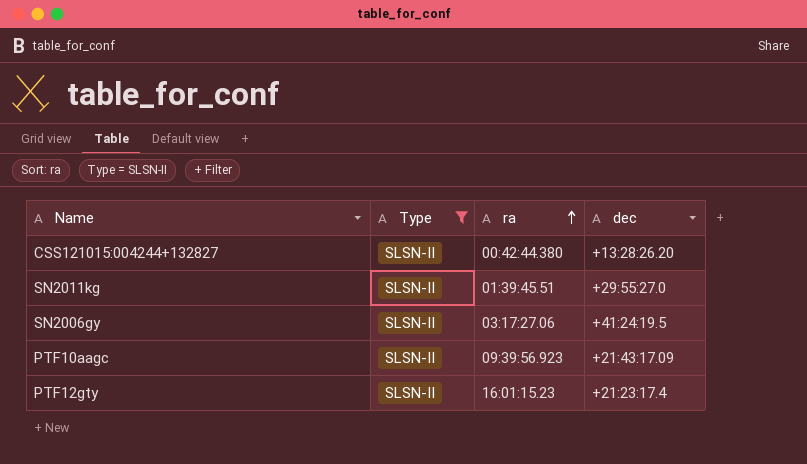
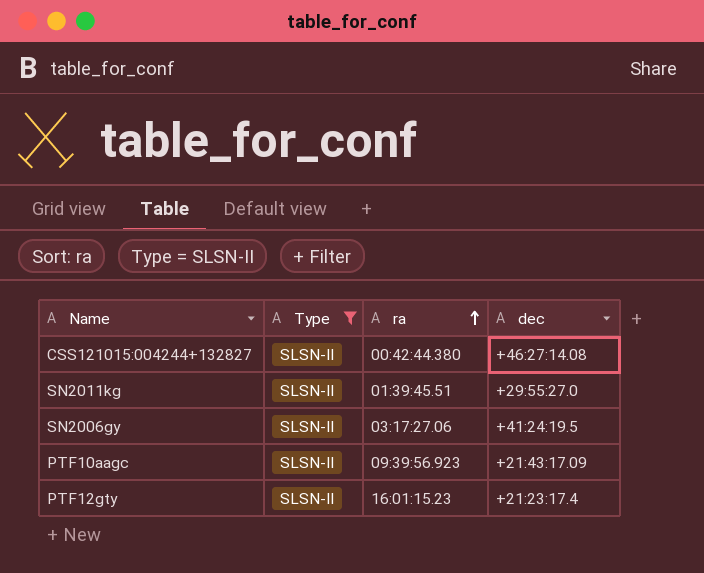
CSS121015:004244+132827 | dec: +13:28:26.20 -> +46:27:14.08

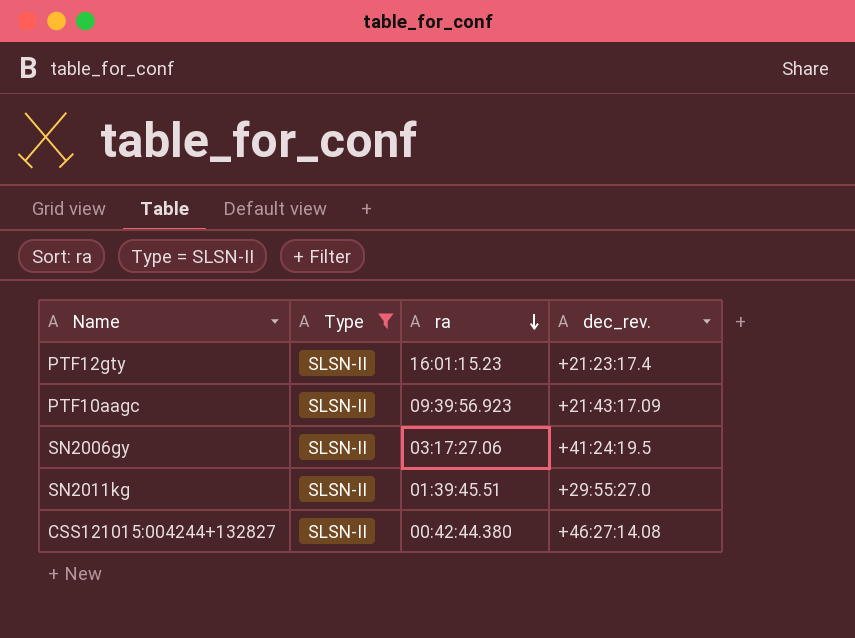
row order: ra ascending -> ra descending
column name: dec -> dec_rev.

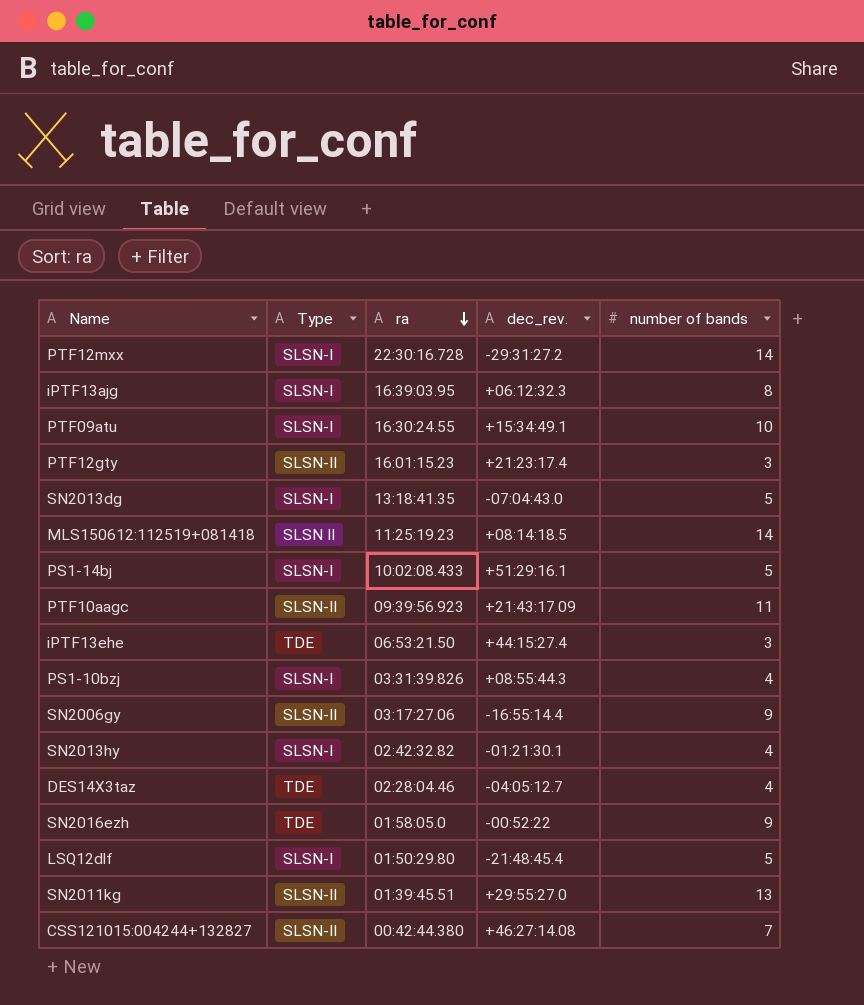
filter: Type = SLSN-II -> none
column number of bands | position: none -> 5
SN2006gy | dec_rev.: +41:24:19.5 -> -16:55:14.4

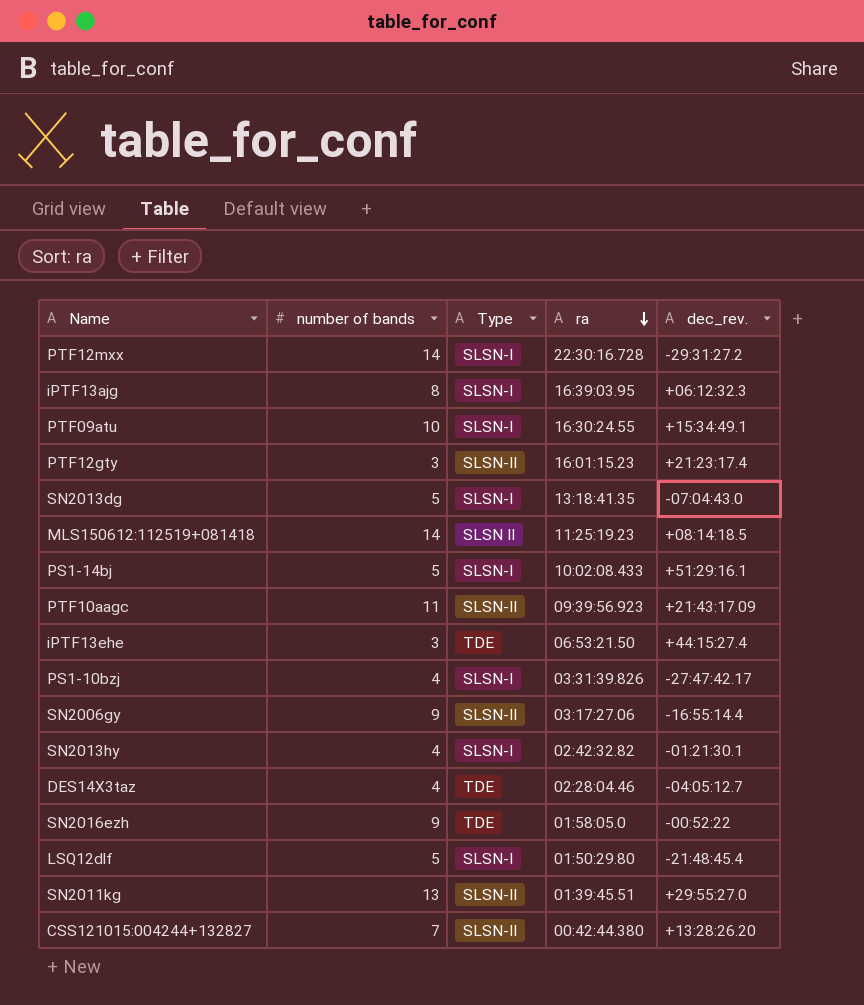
column number of bands | position: 5 -> 2
PS1-10bzj | dec_rev.: +08:55:44.3 -> -27:47:42.17
CSS121015:004244+132827 | dec_rev.: +46:27:14.08 -> +13:28:26.20

